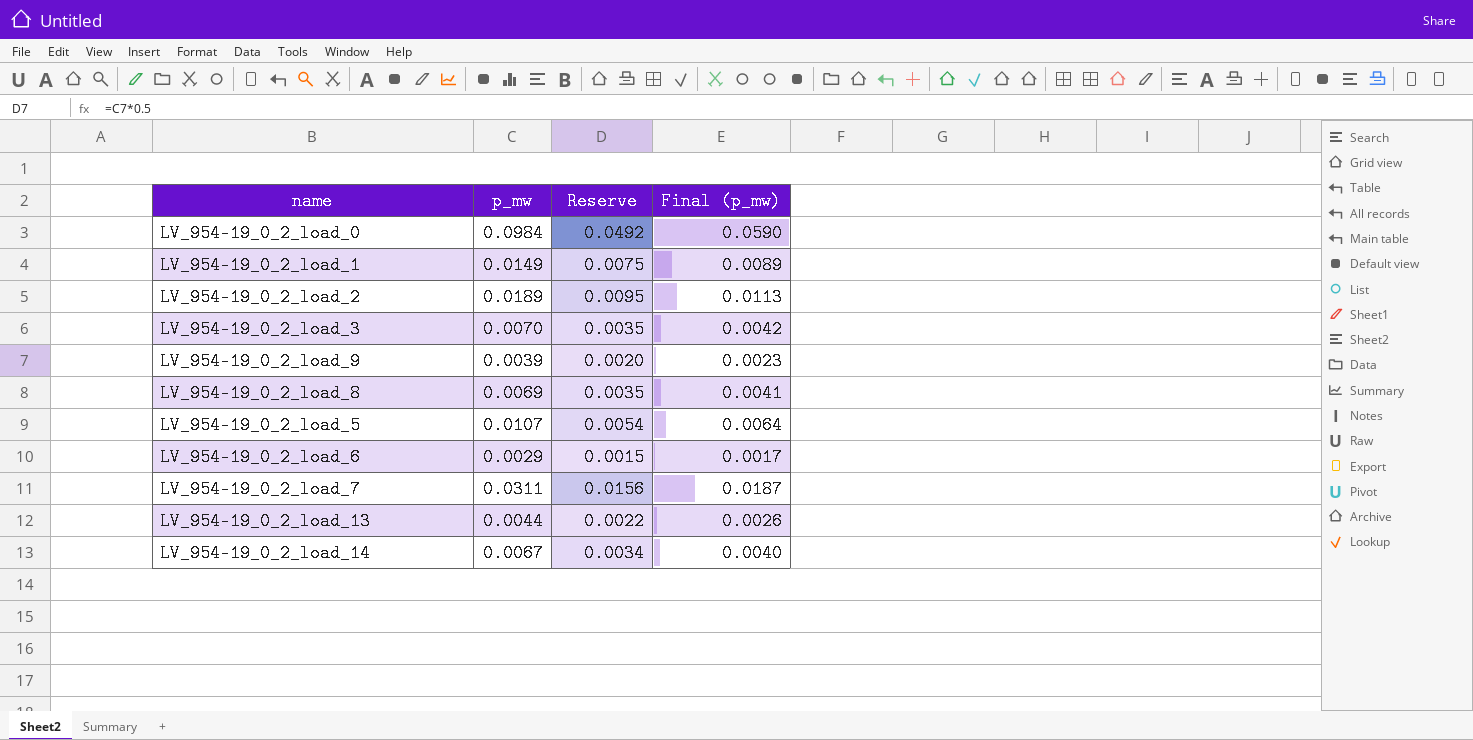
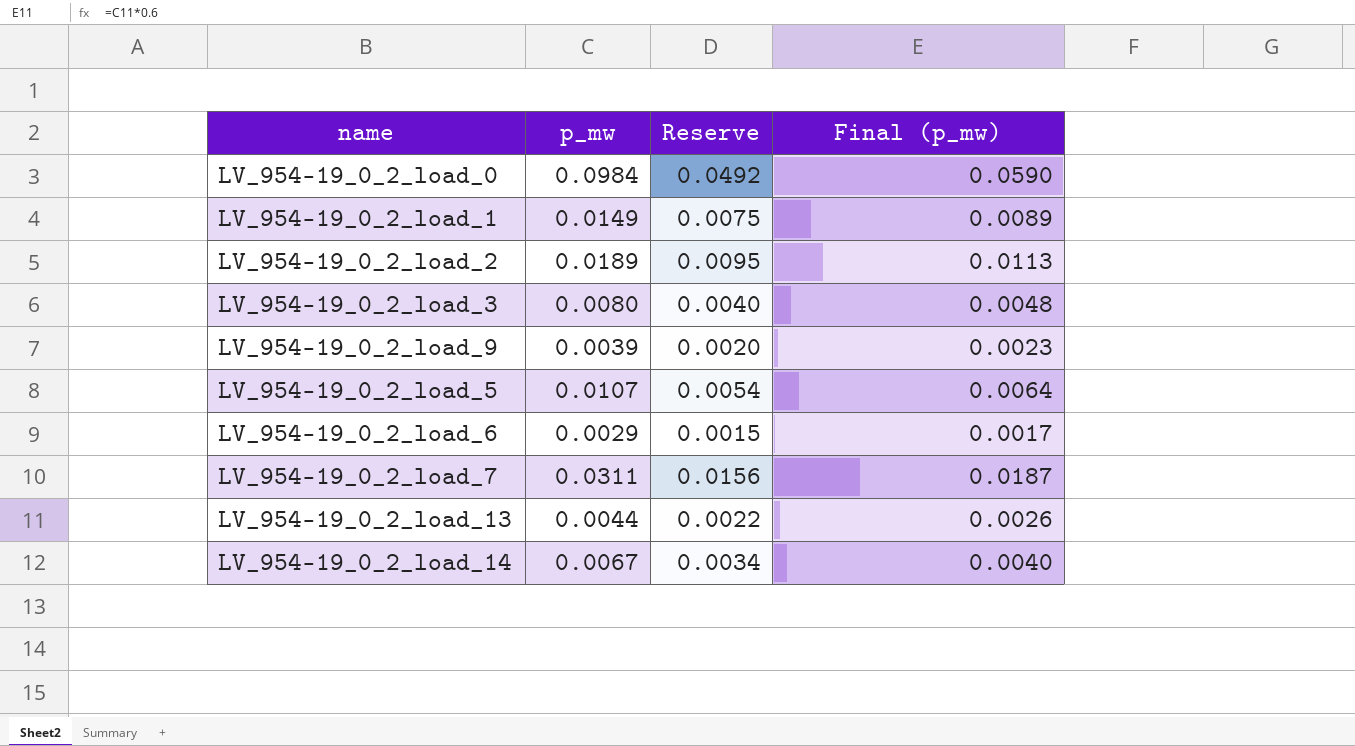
row LV_954-19_0_2_load_8: 0.0069 | 0.0035 | 0.0041 -> none
LV_954-19_0_2_load_3 | p_mw: 0.0070 -> 0.0080
LV_954-19_0_2_load_3 | Reserve: 0.0035 -> 0.0040
LV_954-19_0_2_load_3 | Final (p_mw): 0.0042 -> 0.0048

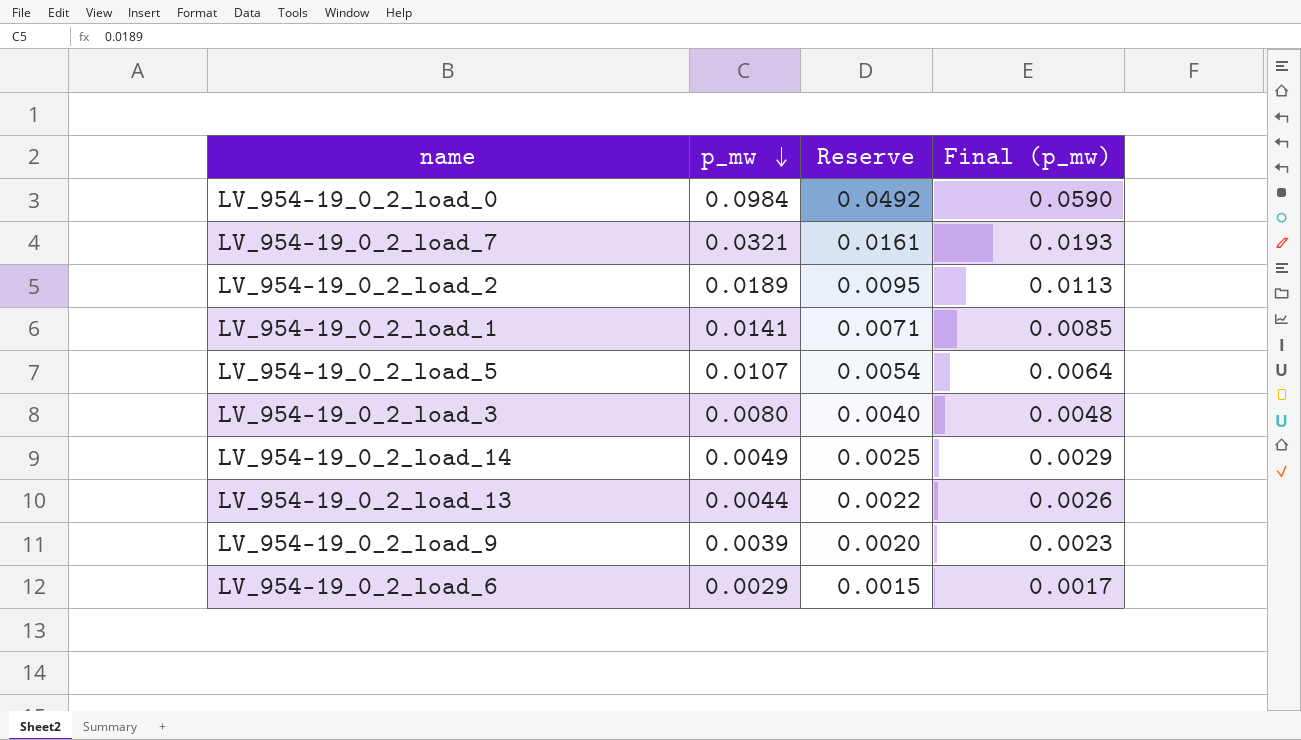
row order: none -> p_mw descending
LV_954-19_0_2_load_7 | p_mw: 0.0311 -> 0.0321
LV_954-19_0_2_load_7 | Reserve: 0.0156 -> 0.0161
LV_954-19_0_2_load_7 | Final (p_mw): 0.0187 -> 0.0193
LV_954-19_0_2_load_1 | p_mw: 0.0149 -> 0.0141
LV_954-19_0_2_load_1 | Reserve: 0.0075 -> 0.0071
LV_954-19_0_2_load_1 | Final (p_mw): 0.0089 -> 0.0085
LV_954-19_0_2_load_14 | p_mw: 0.0067 -> 0.0049
LV_954-19_0_2_load_14 | Reserve: 0.0034 -> 0.0025
LV_954-19_0_2_load_14 | Final (p_mw): 0.0040 -> 0.0029

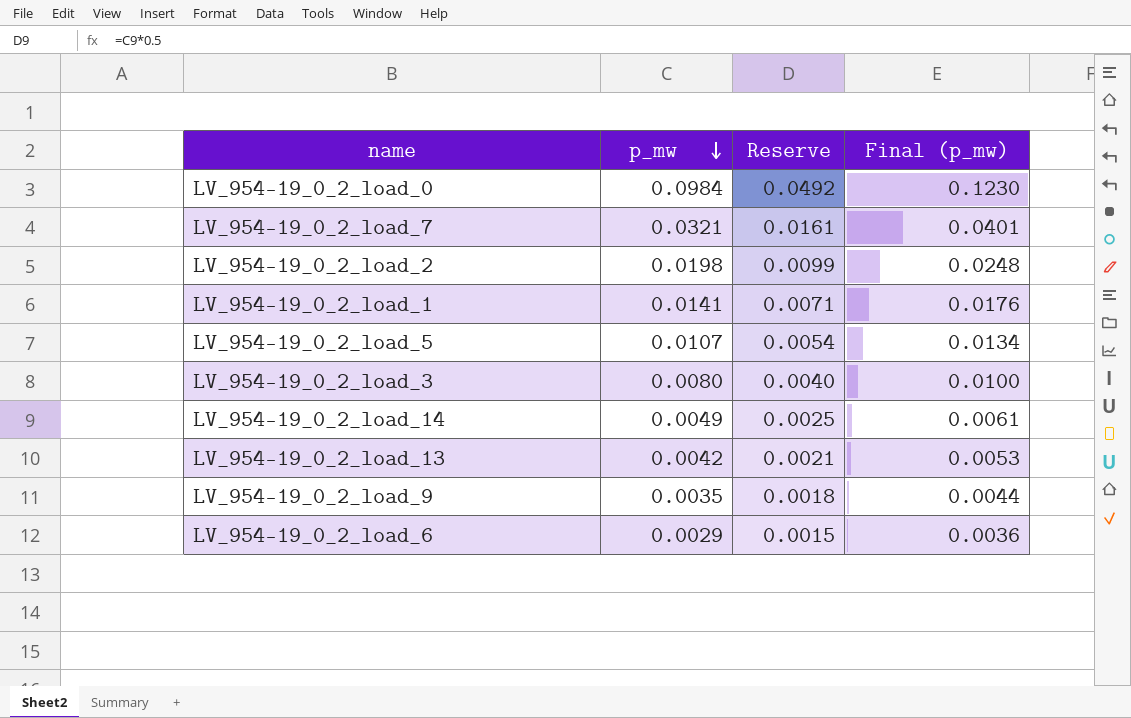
column Final (p_mw) | formula: [p_mw] * 0.6 -> [p_mw] * 1.25
LV_954-19_0_2_load_2 | p_mw: 0.0189 -> 0.0198
LV_954-19_0_2_load_2 | Reserve: 0.0095 -> 0.0099
LV_954-19_0_2_load_13 | p_mw: 0.0044 -> 0.0042
LV_954-19_0_2_load_13 | Reserve: 0.0022 -> 0.0021
LV_954-19_0_2_load_9 | p_mw: 0.0039 -> 0.0035
LV_954-19_0_2_load_9 | Reserve: 0.0020 -> 0.0018

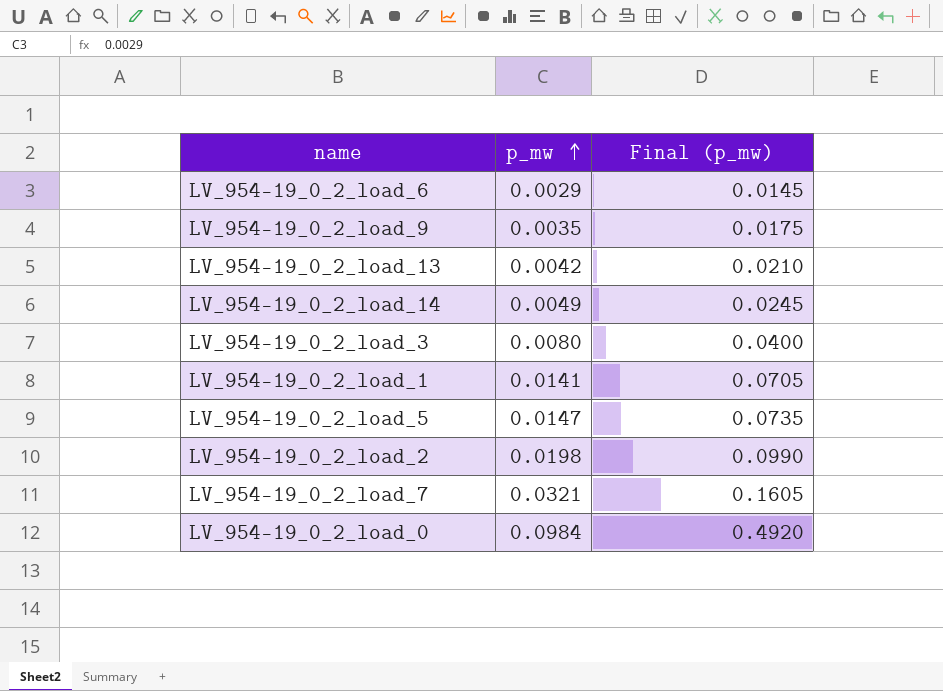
row order: p_mw descending -> p_mw ascending
column Reserve | formula: [p_mw] * 0.5 -> none
column Final (p_mw) | formula: [p_mw] * 1.25 -> [p_mw] * 5
LV_954-19_0_2_load_5 | p_mw: 0.0107 -> 0.0147

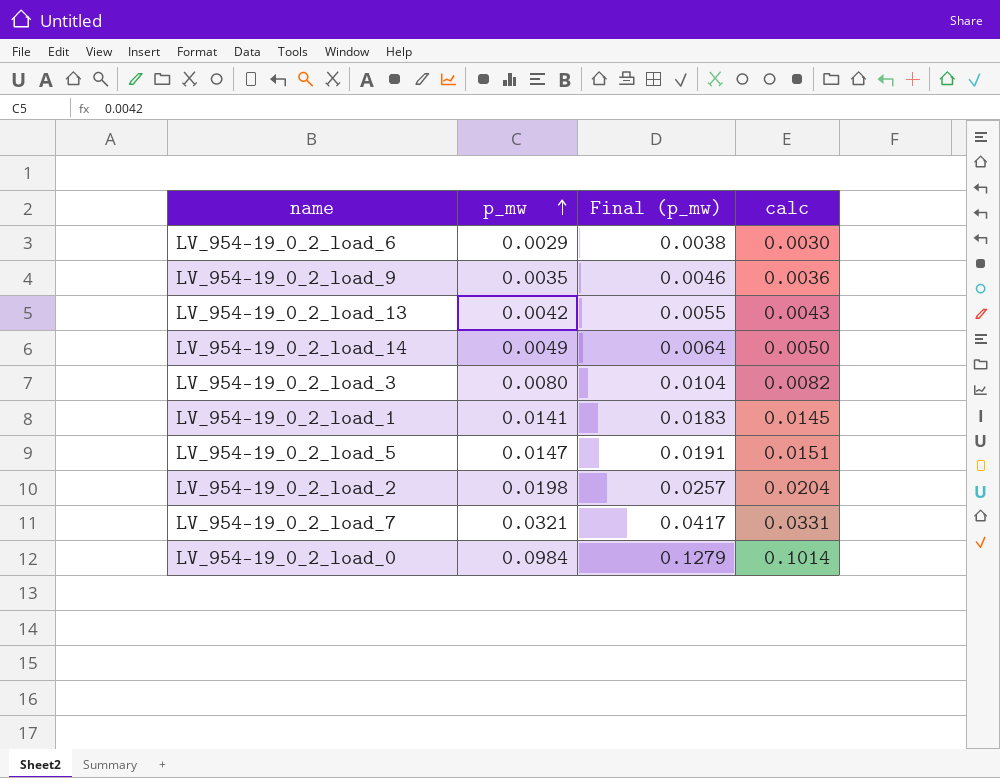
column Final (p_mw) | formula: [p_mw] * 5 -> [p_mw] * 1.3
column calc | formula: none -> [p_mw] * 1.03

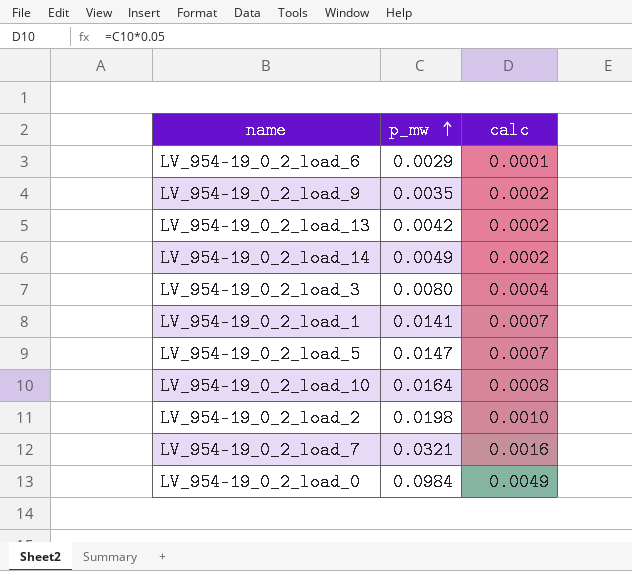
column Final (p_mw) | formula: [p_mw] * 1.3 -> none
column calc | formula: [p_mw] * 1.03 -> [p_mw] * 0.05
row LV_954-19_0_2_load_10: none -> 0.0164 | 0.0008

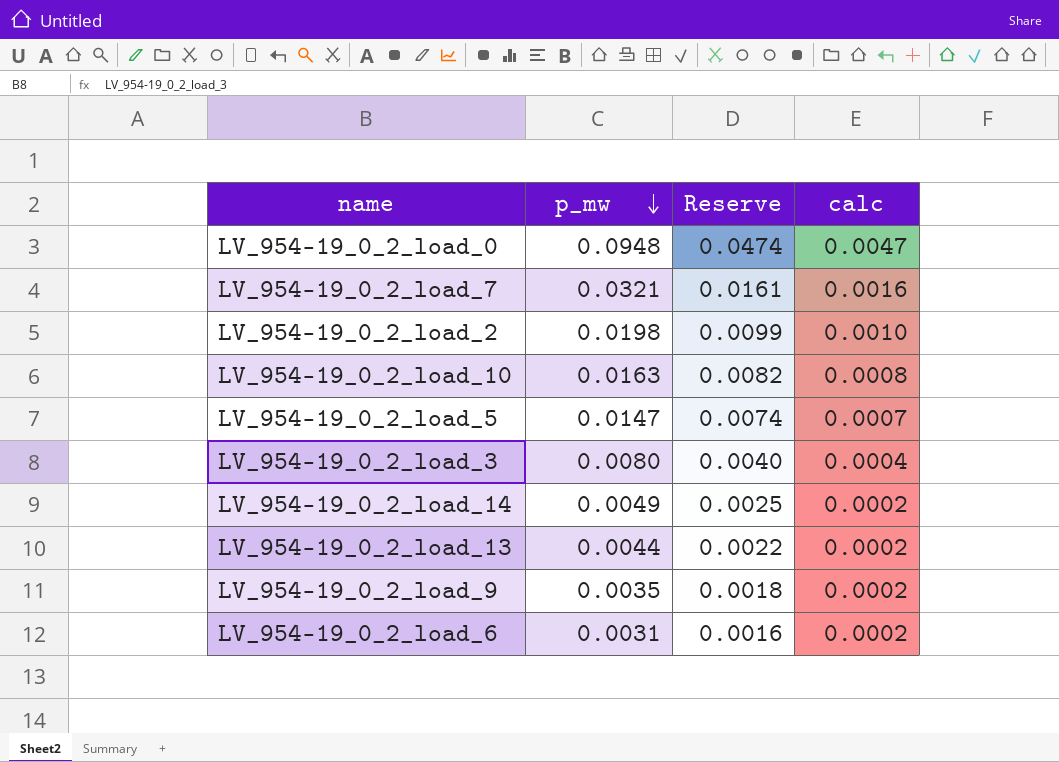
row order: p_mw ascending -> p_mw descending
column Reserve | formula: none -> [p_mw] * 0.5
row LV_954-19_0_2_load_1: 0.0141 | 0.0007 -> none
LV_954-19_0_2_load_0 | p_mw: 0.0984 -> 0.0948
LV_954-19_0_2_load_0 | calc: 0.0049 -> 0.0047
LV_954-19_0_2_load_10 | p_mw: 0.0164 -> 0.0163
LV_954-19_0_2_load_13 | p_mw: 0.0042 -> 0.0044
LV_954-19_0_2_load_6 | p_mw: 0.0029 -> 0.0031
LV_954-19_0_2_load_6 | calc: 0.0001 -> 0.0002

